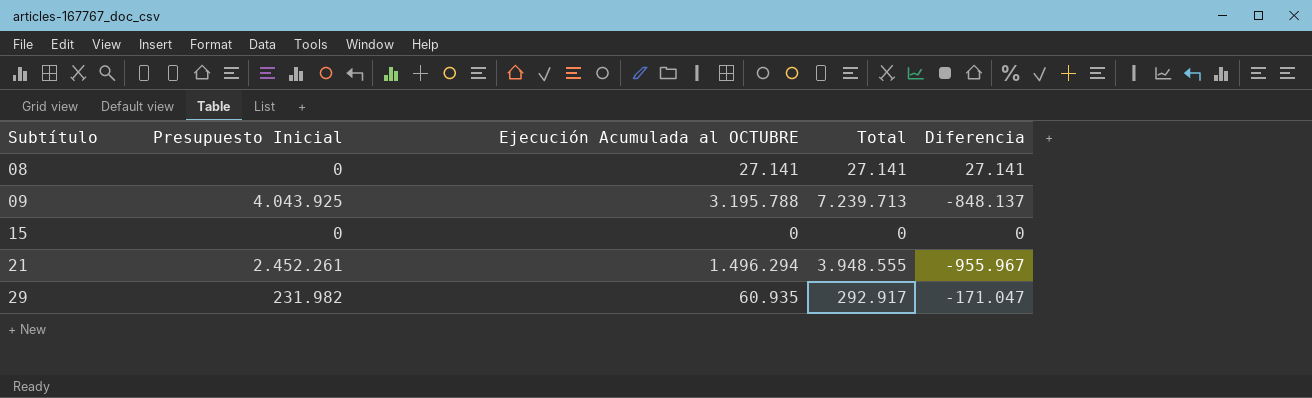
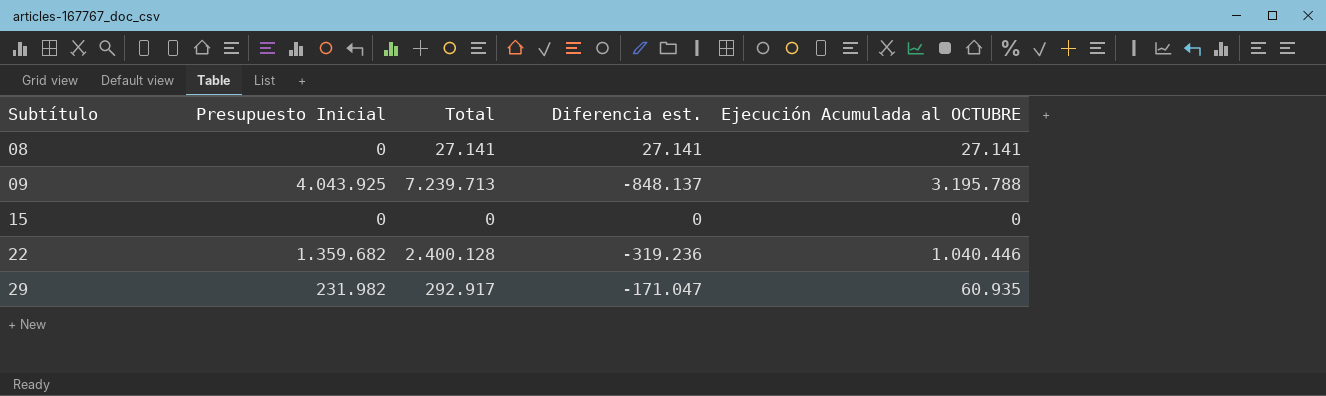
column name: Diferencia -> Diferencia est.
column Ejecución Acumulada al OCTUBRE | position: 3 -> 5
row 21: 2.452.261 | 1.496.294 | 3.948.555 | -955.967 -> none
row 22: none -> 1.359.682 | 2.400.128 | -319.236 | 1.040.446

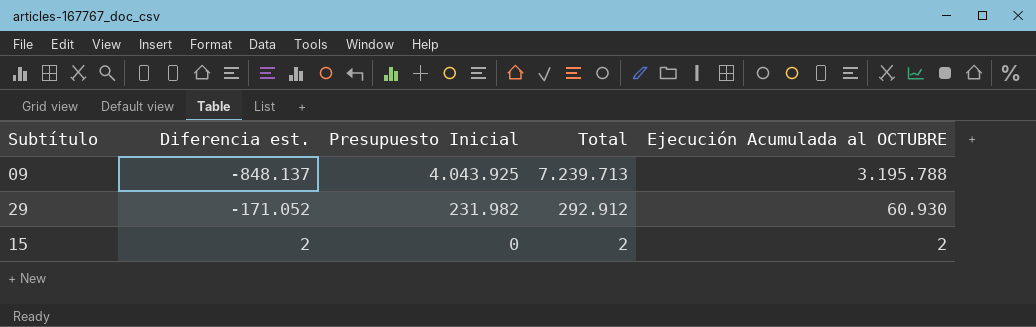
row order: Subtítulo ascending -> Diferencia est. ascending
column Diferencia est. | position: 4 -> 2
row 08: 0 | 27.141 | 27.141 | 27.141 -> none
row 22: 1.359.682 | 2.400.128 | -319.236 | 1.040.446 -> none
29 | Diferencia est.: -171.047 -> -171.052
29 | Total: 292.917 -> 292.912
29 | Ejecución Acumulada al OCTUBRE: 60.935 -> 60.930
15 | Diferencia est.: 0 -> 2
15 | Total: 0 -> 2
15 | Ejecución Acumulada al OCTUBRE: 0 -> 2

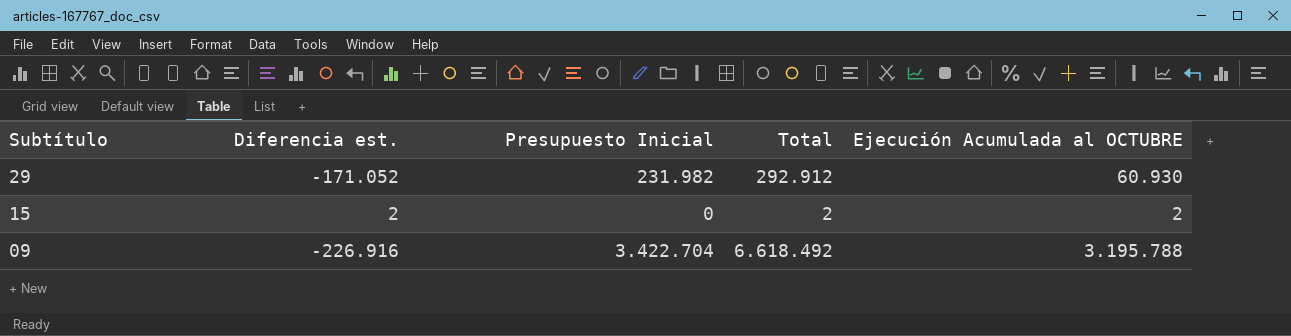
row order: Diferencia est. ascending -> Subtítulo descending
09 | Diferencia est.: -848.137 -> -226.916
09 | Presupuesto Inicial: 4.043.925 -> 3.422.704
09 | Total: 7.239.713 -> 6.618.492

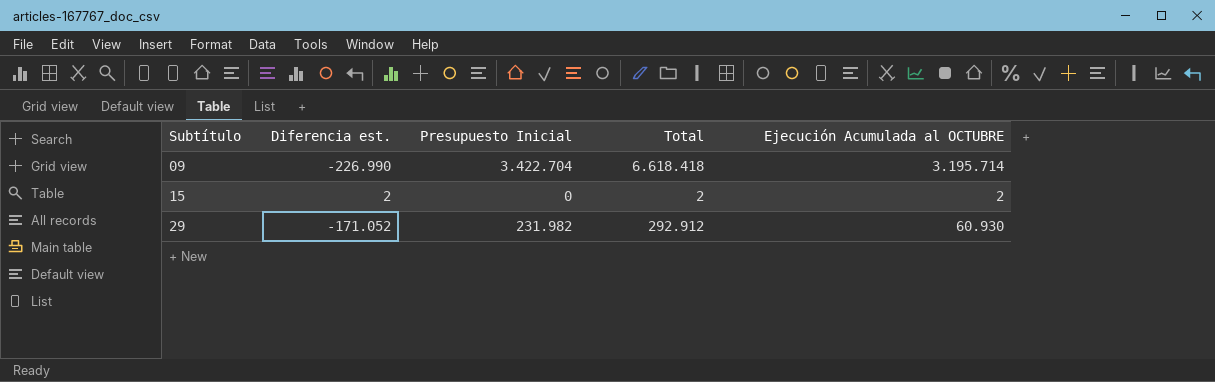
row order: Subtítulo descending -> Subtítulo ascending
09 | Diferencia est.: -226.916 -> -226.990
09 | Total: 6.618.492 -> 6.618.418
09 | Ejecución Acumulada al OCTUBRE: 3.195.788 -> 3.195.714

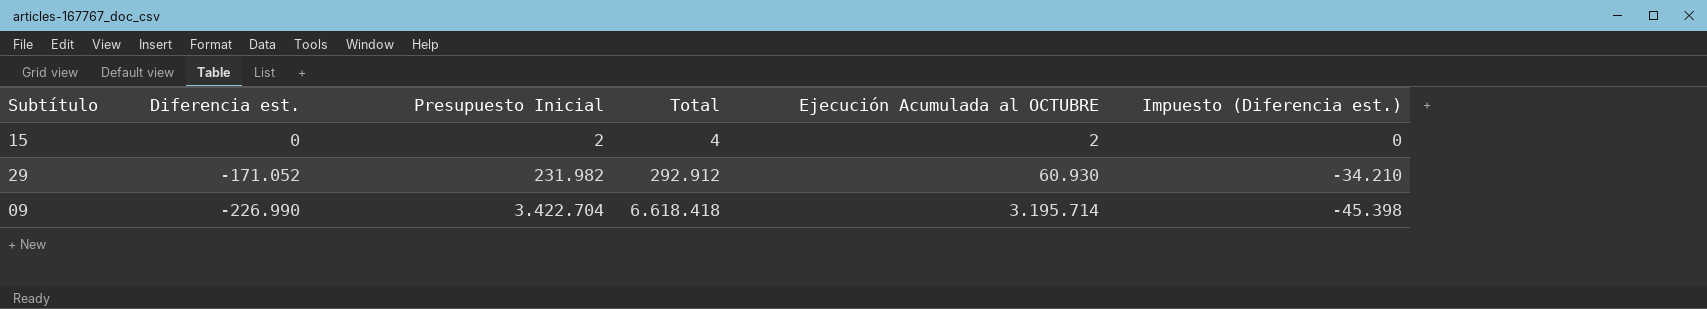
row order: Subtítulo ascending -> Diferencia est. descending
column Impuesto (Diferencia est.) | formula: none -> [Diferencia est.] * 0,2
15 | Diferencia est.: 2 -> 0
15 | Presupuesto Inicial: 0 -> 2
15 | Total: 2 -> 4

